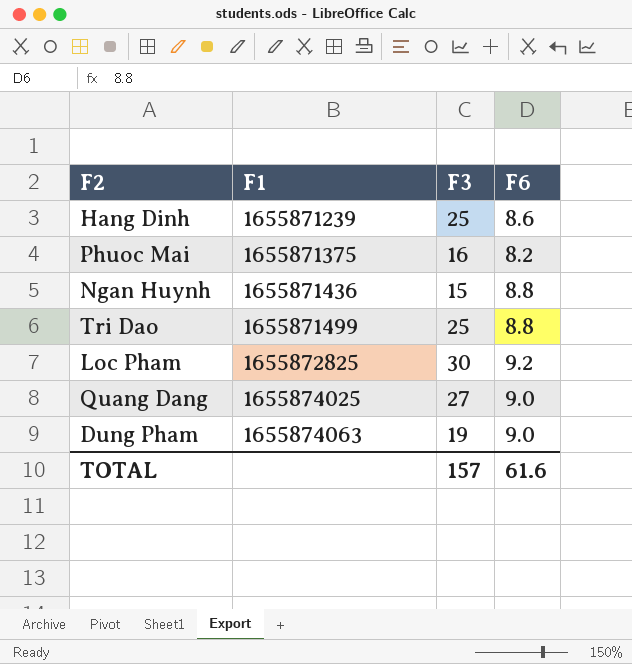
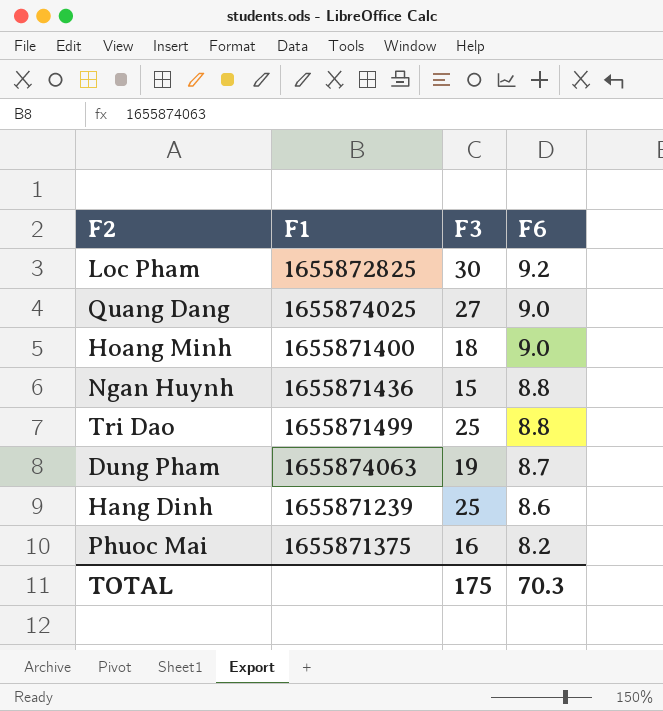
row order: F1 ascending -> F6 descending
row Hoang Minh: none -> 1655871400 | 18 | 9.0
Dung Pham | F6: 9.0 -> 8.7
TOTAL | F3: 157 -> 175
TOTAL | F6: 61.6 -> 70.3

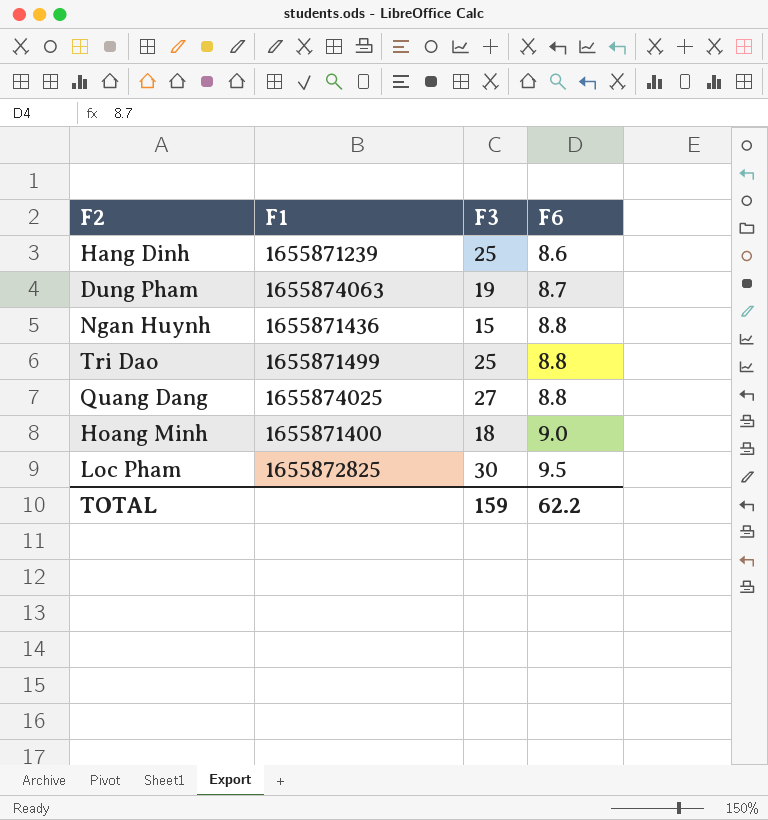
row order: F6 descending -> F6 ascending
row Phuoc Mai: 1655871375 | 16 | 8.2 -> none
Quang Dang | F6: 9.0 -> 8.8
Loc Pham | F6: 9.2 -> 9.5
TOTAL | F3: 175 -> 159
TOTAL | F6: 70.3 -> 62.2

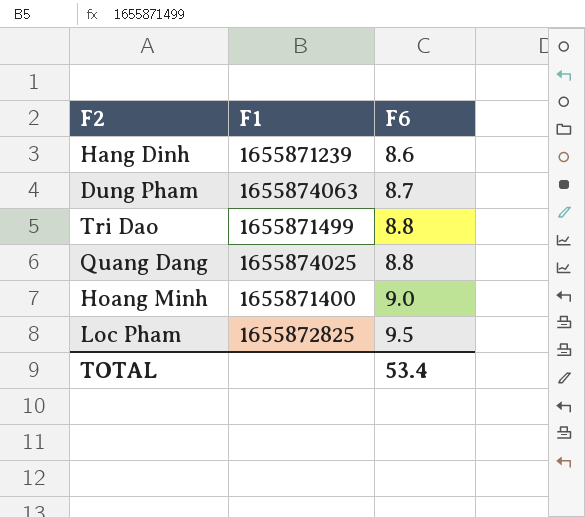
column F3 | position: 3 -> none
row Ngan Huynh: 1655871436 | 15 | 8.8 -> none
TOTAL | F6: 62.2 -> 53.4

